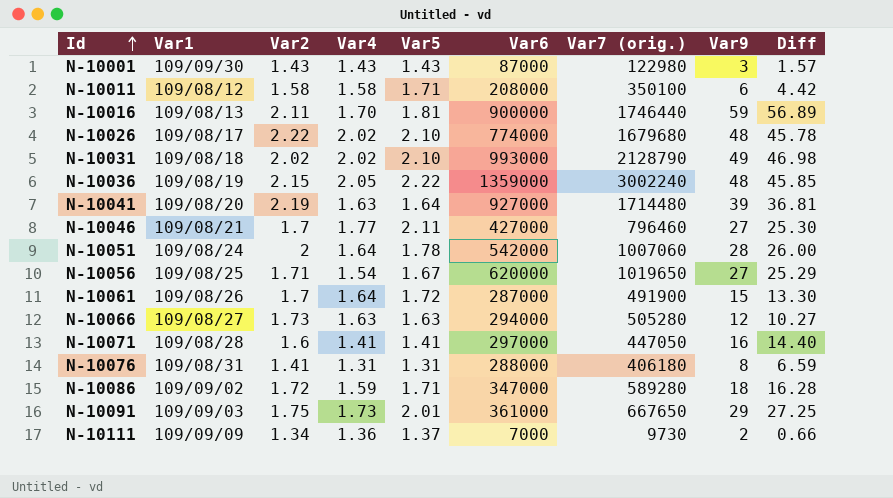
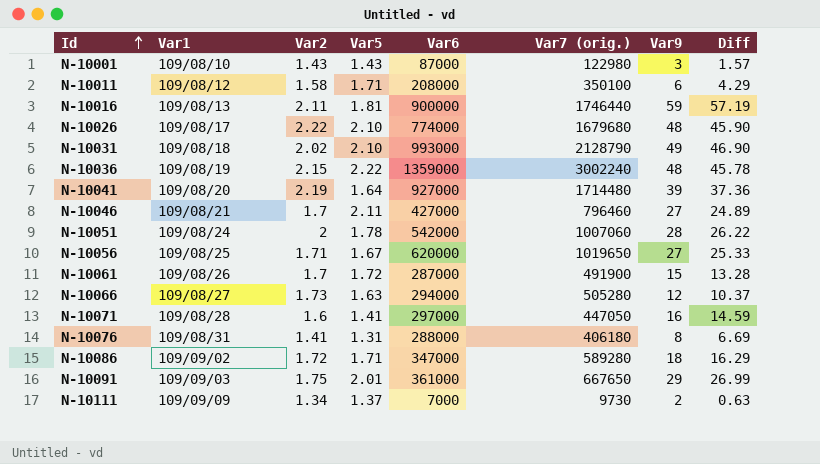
column Var4 | position: 4 -> none
column Diff | formula: [Var9] - [Var2] -> [Var9] - [Var5]
N-10001 | Var1: 109/09/30 -> 109/08/10

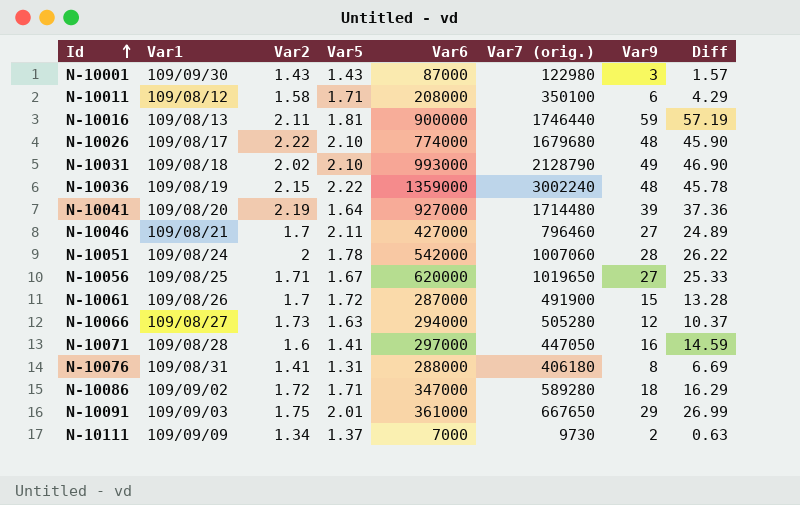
N-10001 | Var1: 109/08/10 -> 109/09/30

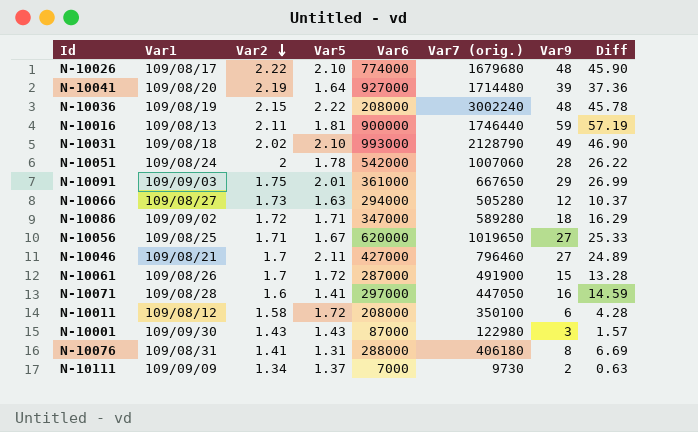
row order: Id ascending -> Var2 descending
N-10036 | Var6: 1359000 -> 208000
N-10011 | Var5: 1.71 -> 1.72
N-10011 | Diff: 4.29 -> 4.28

